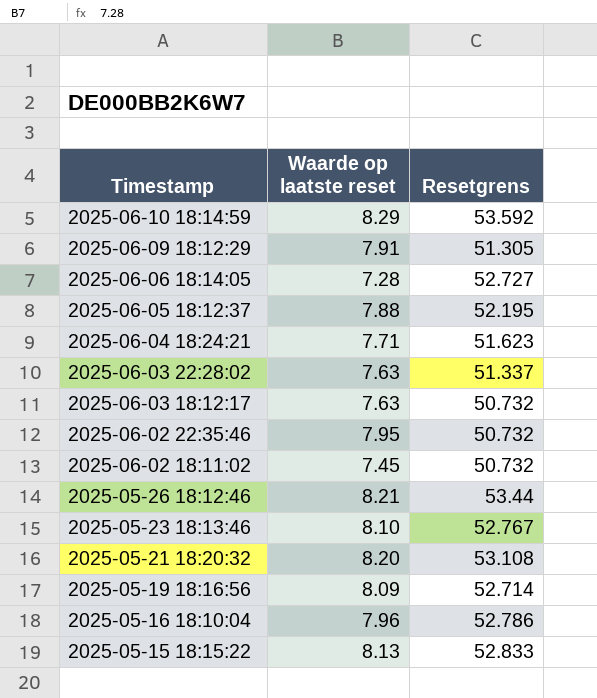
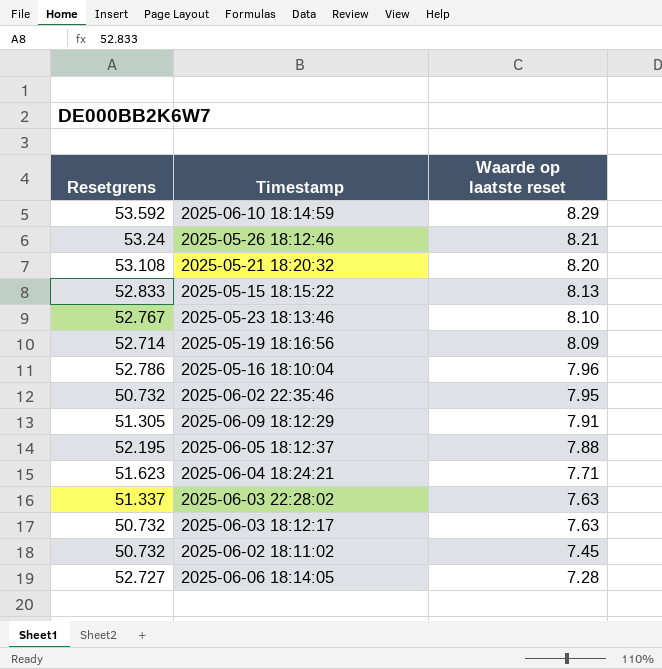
row order: Timestamp descending -> Waarde op laatste reset descending
column Resetgrens | position: 3 -> 1
2025-05-26 18:12:46 | Resetgrens: 53.44 -> 53.24

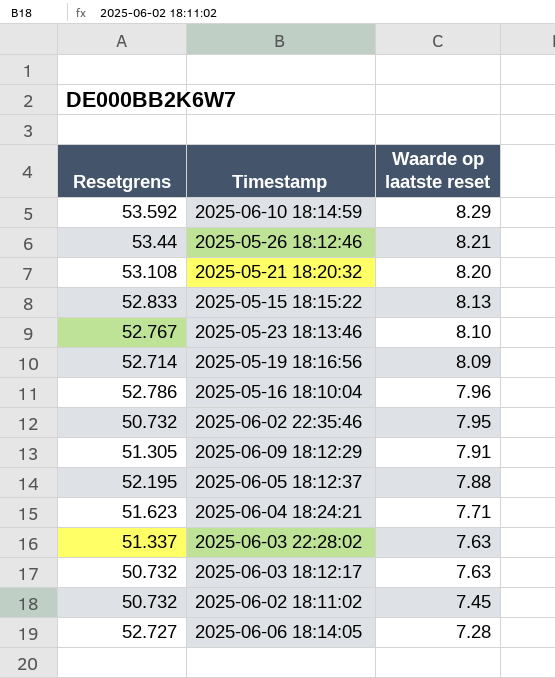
2025-05-26 18:12:46 | Resetgrens: 53.24 -> 53.44

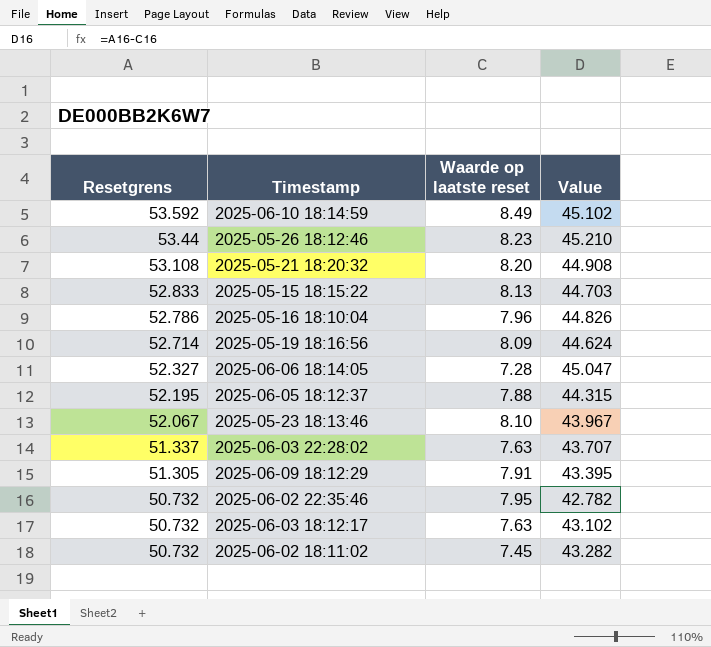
row order: Waarde op laatste reset descending -> Resetgrens descending
column Value | formula: none -> [Resetgrens] - [Waarde op laatste reset]
row 2025-06-04 18:24:21: 51.623 | 7.71 -> none
2025-06-10 18:14:59 | Waarde op laatste reset: 8.29 -> 8.49
2025-05-26 18:12:46 | Waarde op laatste reset: 8.21 -> 8.23
2025-06-06 18:14:05 | Resetgrens: 52.727 -> 52.327
2025-05-23 18:13:46 | Resetgrens: 52.767 -> 52.067

